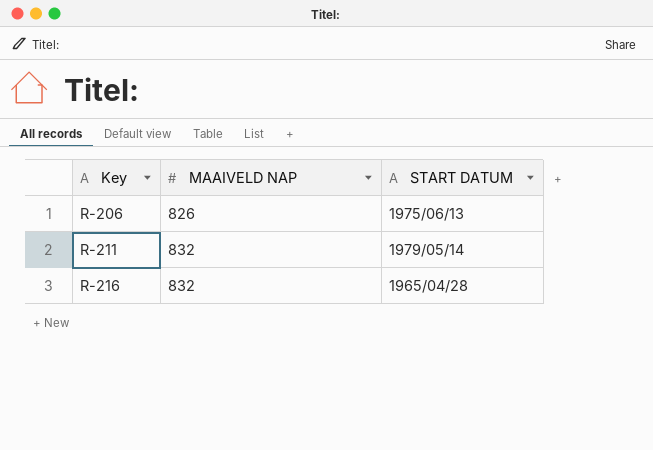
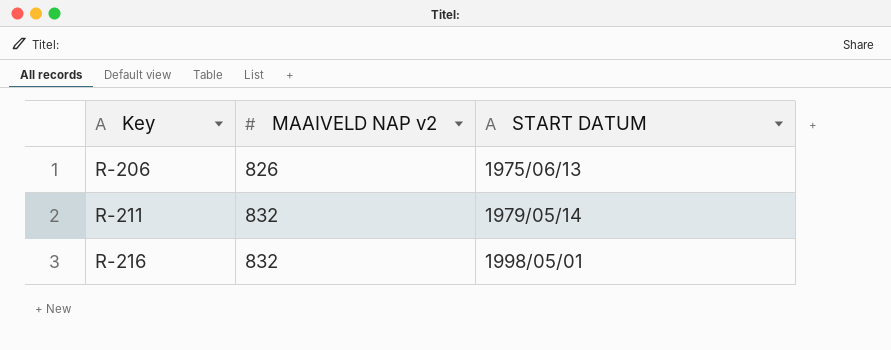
column name: MAAIVELD NAP -> MAAIVELD NAP v2
R-216 | START DATUM: 1965/04/28 -> 1998/05/01

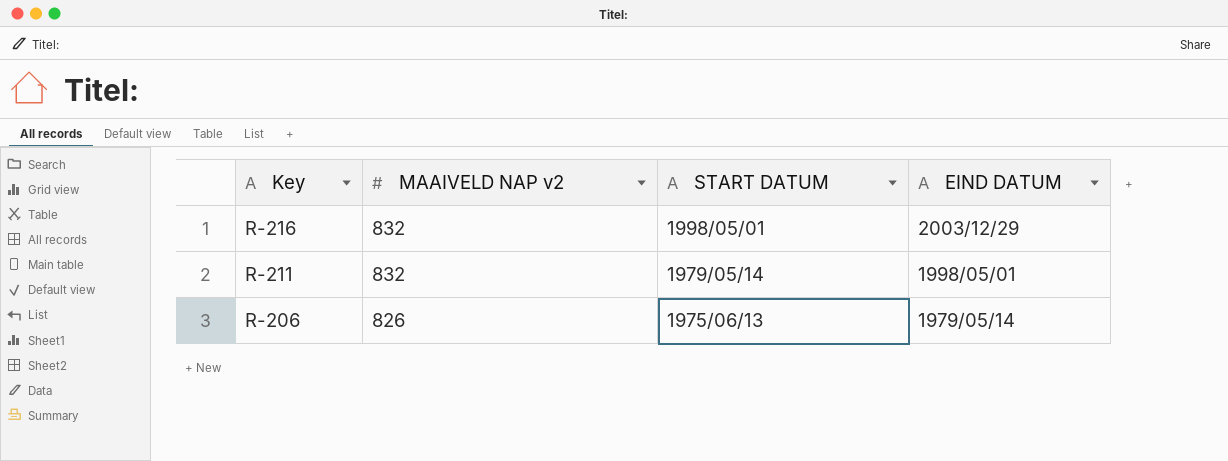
row order: Key ascending -> Key descending
column EIND DATUM | position: none -> 4

